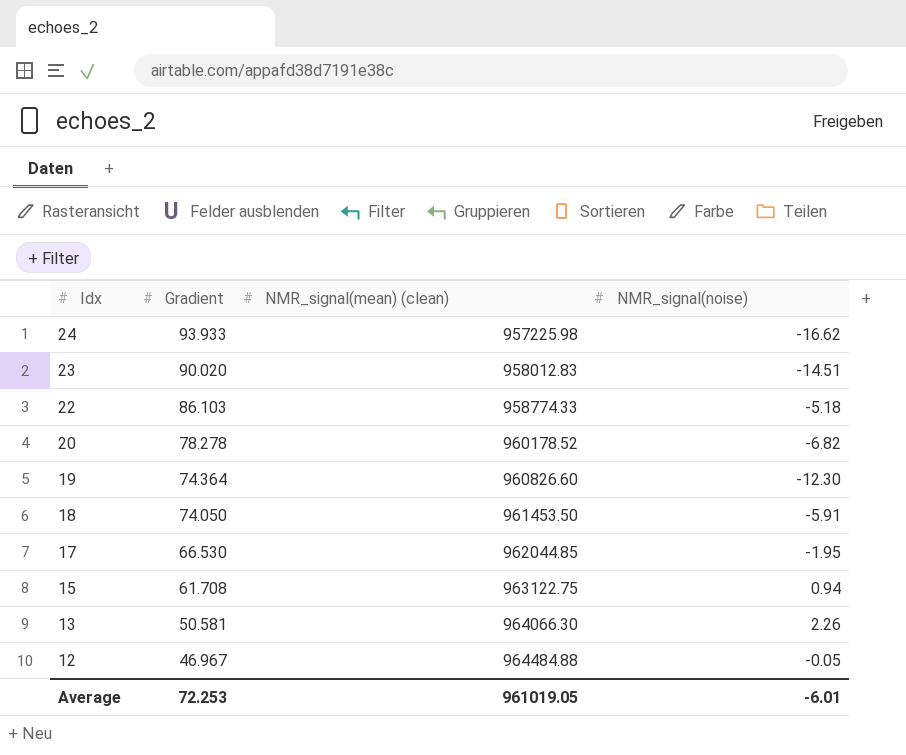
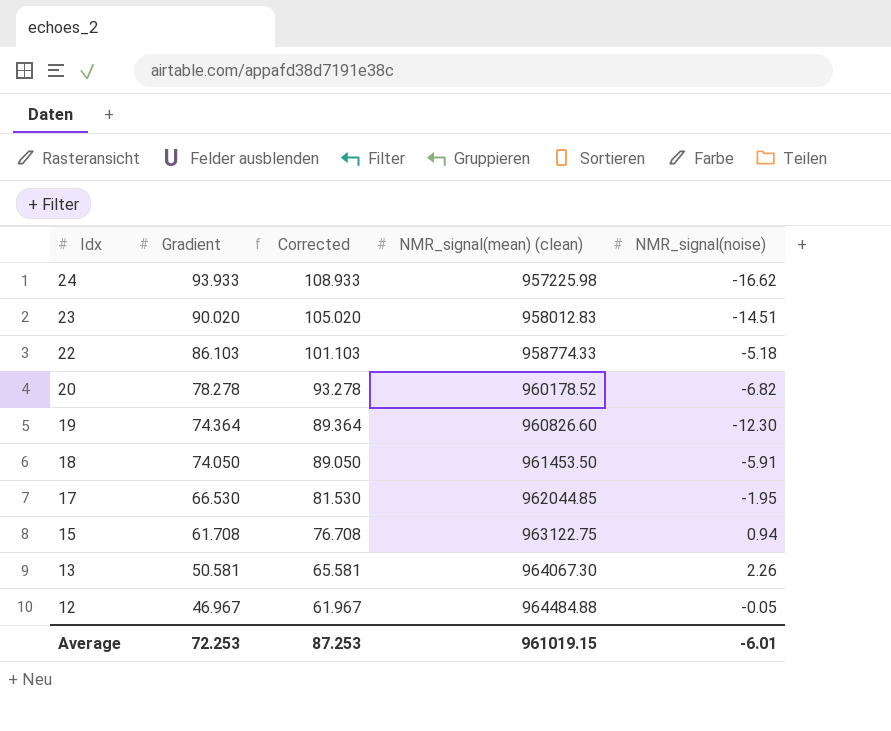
column Corrected | formula: none -> [Gradient] + 15
13 | NMR_signal(mean) (clean): 964066.30 -> 964067.30
Average | NMR_signal(mean) (clean): 961019.05 -> 961019.15

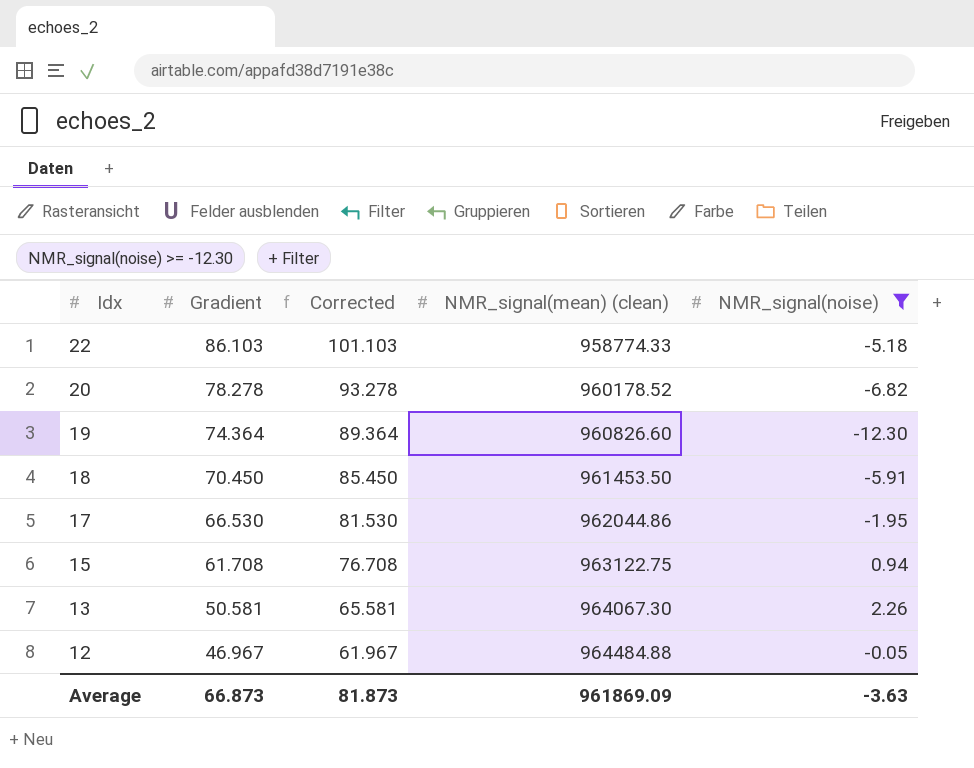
filter: none -> NMR_signal(noise) >= -12.30
18 | Gradient: 74.050 -> 70.450
18 | Corrected: 89.050 -> 85.450
17 | NMR_signal(mean) (clean): 962044.85 -> 962044.86
Average | Gradient: 72.253 -> 66.873
Average | Corrected: 87.253 -> 81.873
Average | NMR_signal(mean) (clean): 961019.15 -> 961869.09
Average | NMR_signal(noise): -6.01 -> -3.63

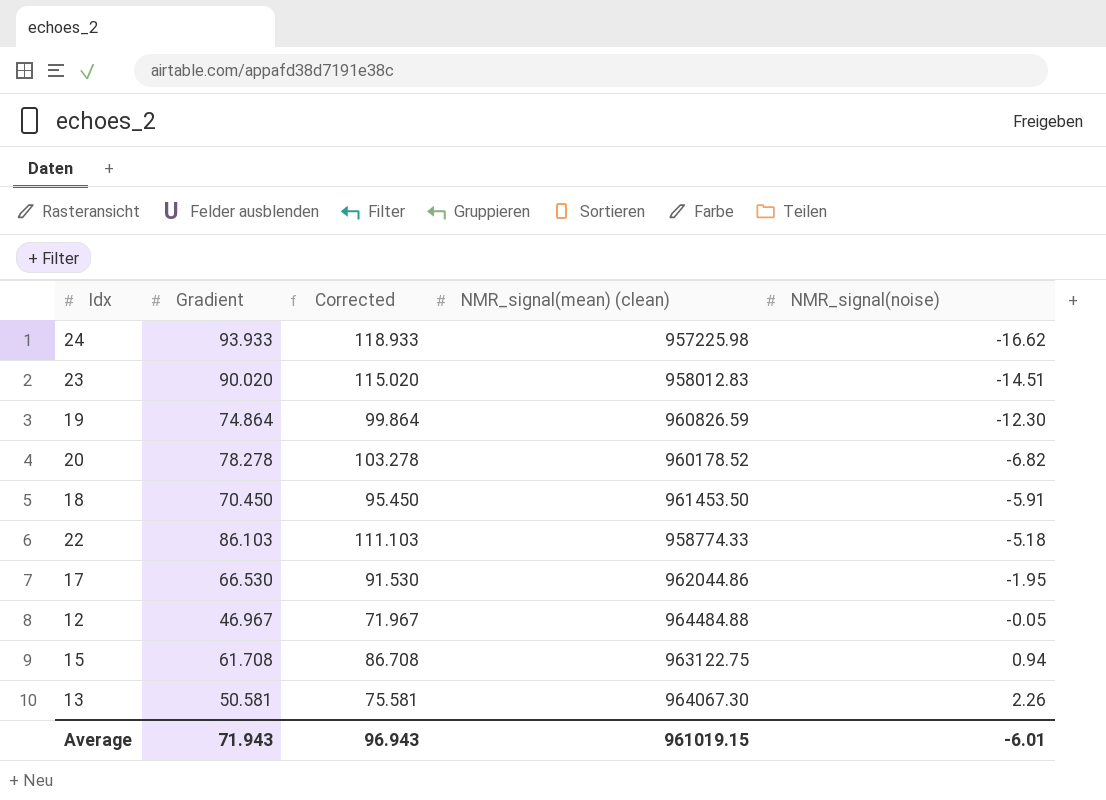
filter: NMR_signal(noise) >= -12.30 -> none
row order: Idx descending -> NMR_signal(noise) ascending
column Corrected | formula: [Gradient] + 15 -> [Gradient] + 25
19 | Gradient: 74.364 -> 74.864
19 | NMR_signal(mean) (clean): 960826.60 -> 960826.59
Average | Gradient: 66.873 -> 71.943
Average | Corrected: 81.873 -> 96.943
Average | NMR_signal(mean) (clean): 961869.09 -> 961019.15
Average | NMR_signal(noise): -3.63 -> -6.01

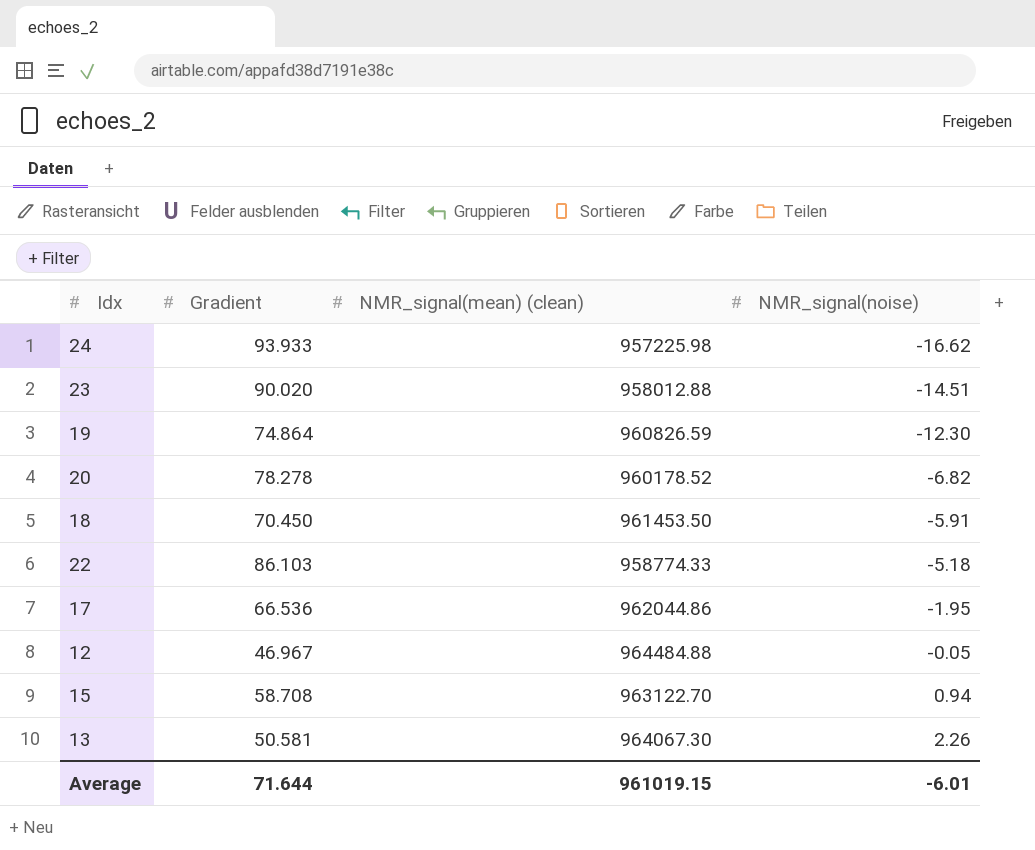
column Corrected | formula: [Gradient] + 25 -> none
23 | NMR_signal(mean) (clean): 958012.83 -> 958012.88
17 | Gradient: 66.530 -> 66.536
15 | Gradient: 61.708 -> 58.708
15 | NMR_signal(mean) (clean): 963122.75 -> 963122.70
Average | Gradient: 71.943 -> 71.644

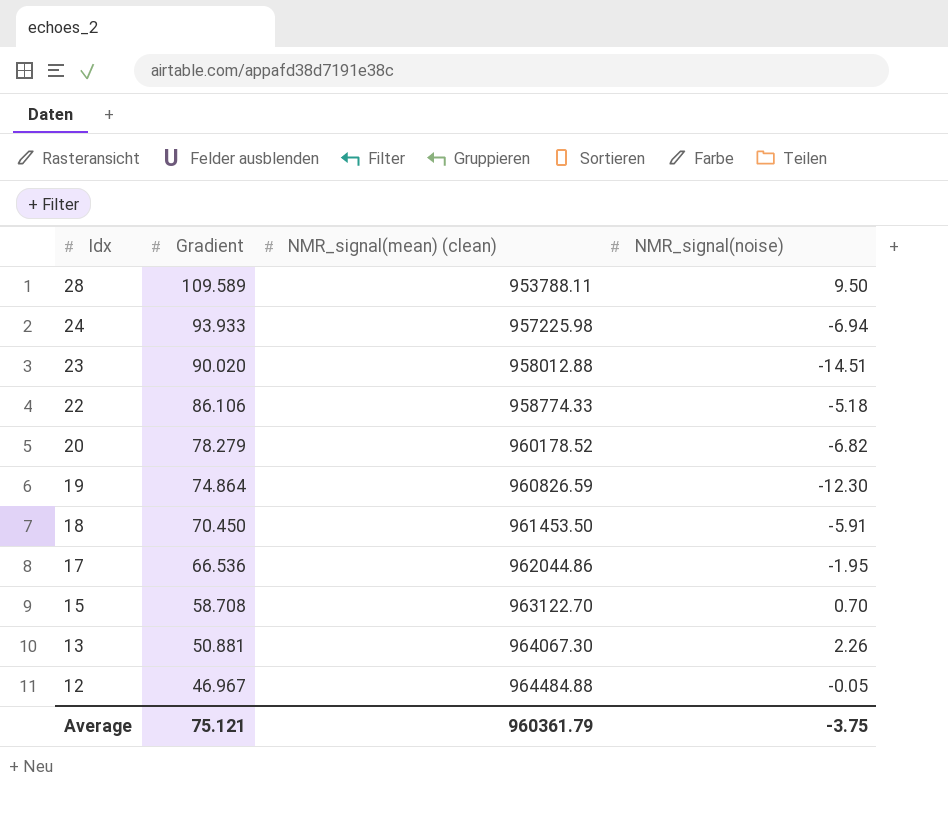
row order: NMR_signal(noise) ascending -> Idx descending
row 28: none -> 109.589 | 953788.11 | 9.50
24 | NMR_signal(noise): -16.62 -> -6.94
22 | Gradient: 86.103 -> 86.106
20 | Gradient: 78.278 -> 78.279
15 | NMR_signal(noise): 0.94 -> 0.70
13 | Gradient: 50.581 -> 50.881
Average | Gradient: 71.644 -> 75.121
Average | NMR_signal(mean) (clean): 961019.15 -> 960361.79
Average | NMR_signal(noise): -6.01 -> -3.75

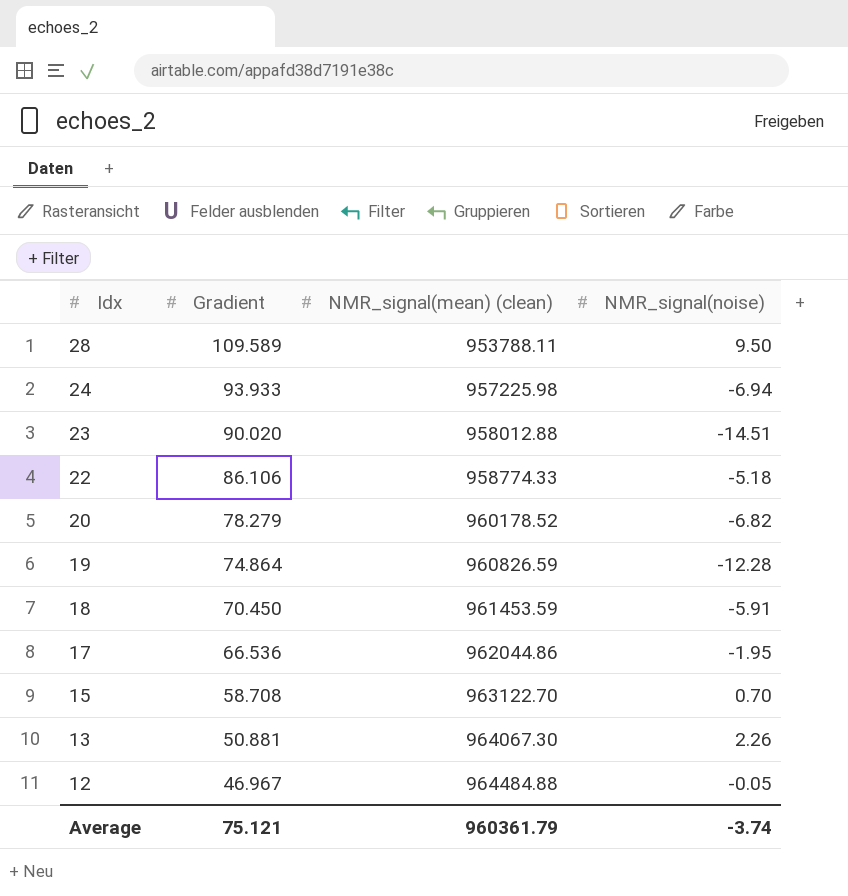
19 | NMR_signal(noise): -12.30 -> -12.28
18 | NMR_signal(mean) (clean): 961453.50 -> 961453.59
Average | NMR_signal(noise): -3.75 -> -3.74

